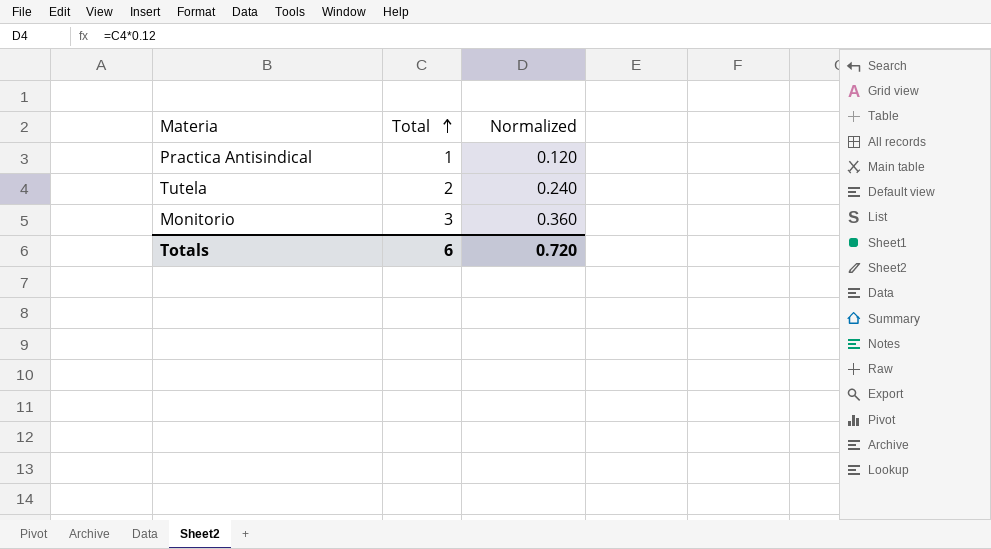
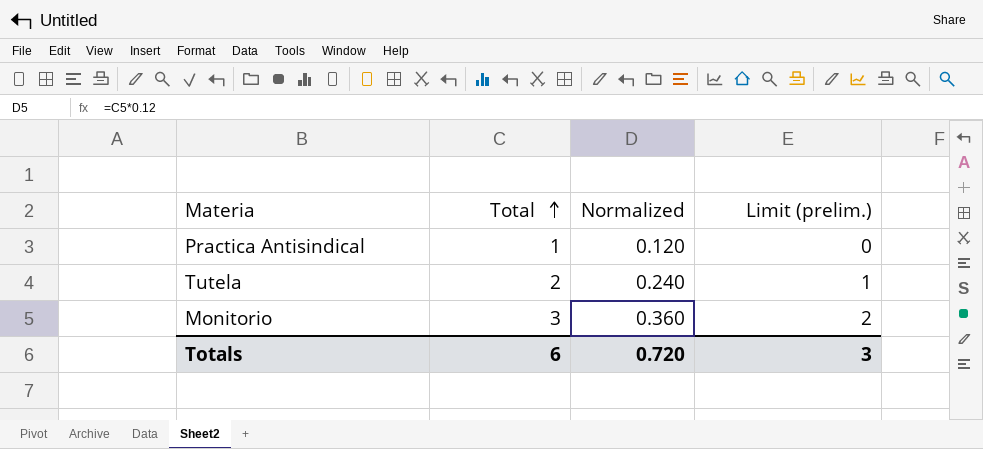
column Limit (prelim.) | formula: none -> [Total] - 1

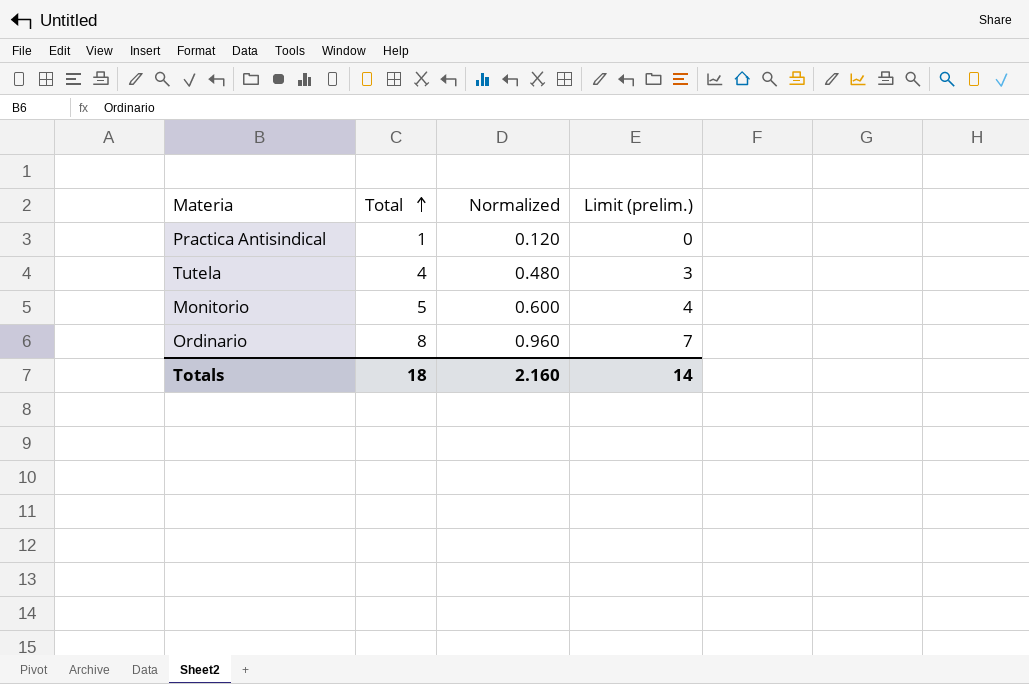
Tutela | Total: 2 -> 4
Tutela | Normalized: 0.240 -> 0.480
Tutela | Limit (prelim.): 1 -> 3
Monitorio | Total: 3 -> 5
Monitorio | Normalized: 0.360 -> 0.600
Monitorio | Limit (prelim.): 2 -> 4
row Ordinario: none -> 8 | 0.960 | 7
Totals | Total: 6 -> 18
Totals | Normalized: 0.720 -> 2.160
Totals | Limit (prelim.): 3 -> 14

